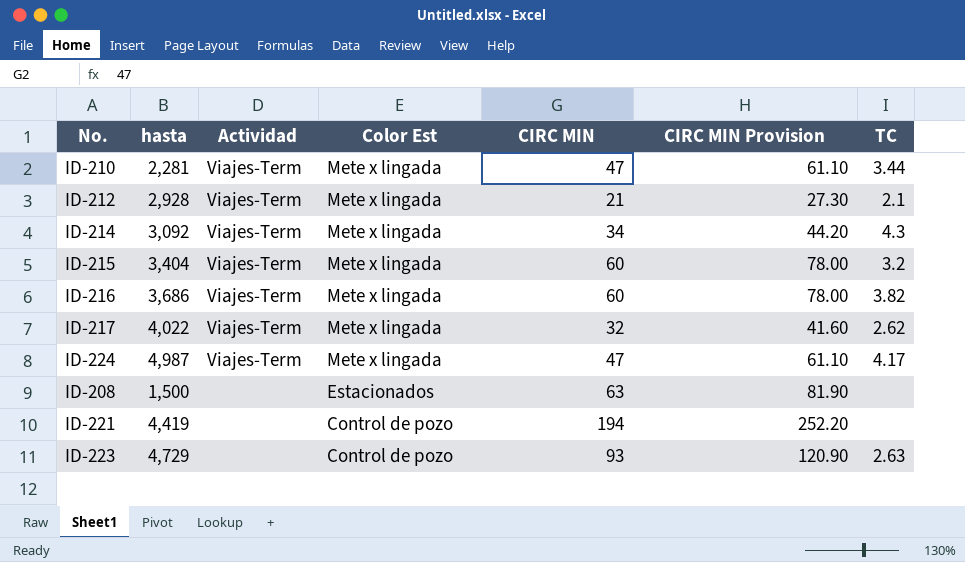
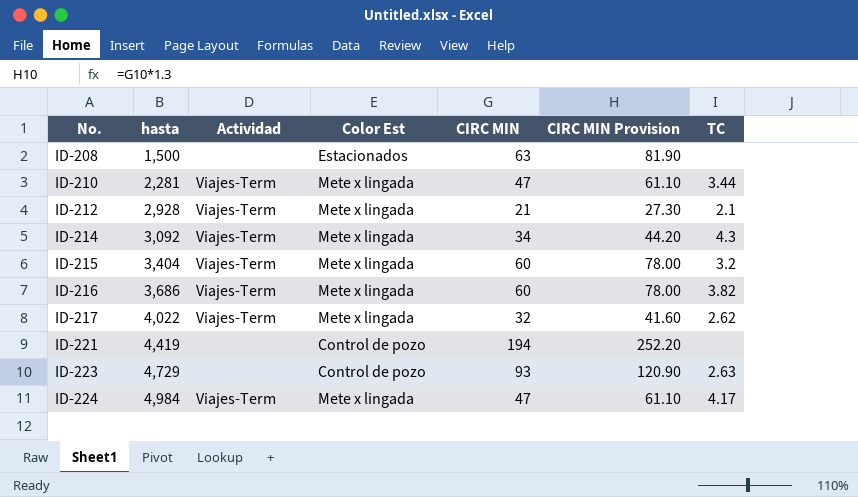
row order: Color Est descending -> No. ascending
ID-224 | hasta: 4,987 -> 4,984

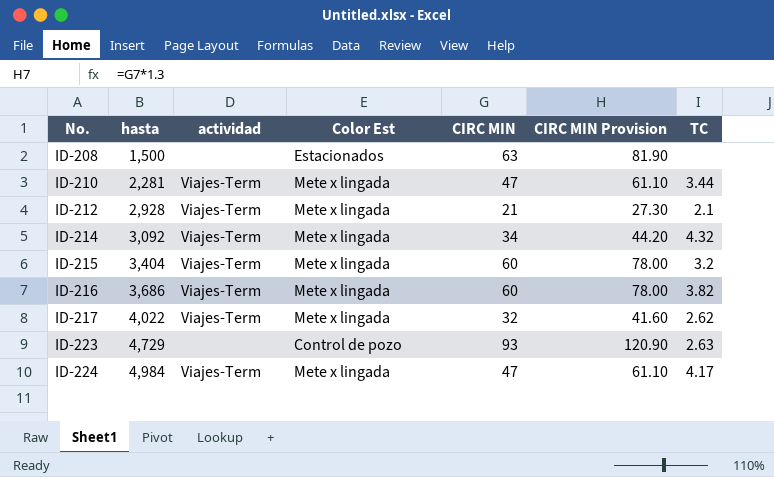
column name: Actividad -> actividad
row ID-221: 4,419 | none | Control de pozo | 194 | 252.20 | none -> none
ID-214 | TC: 4.3 -> 4.32

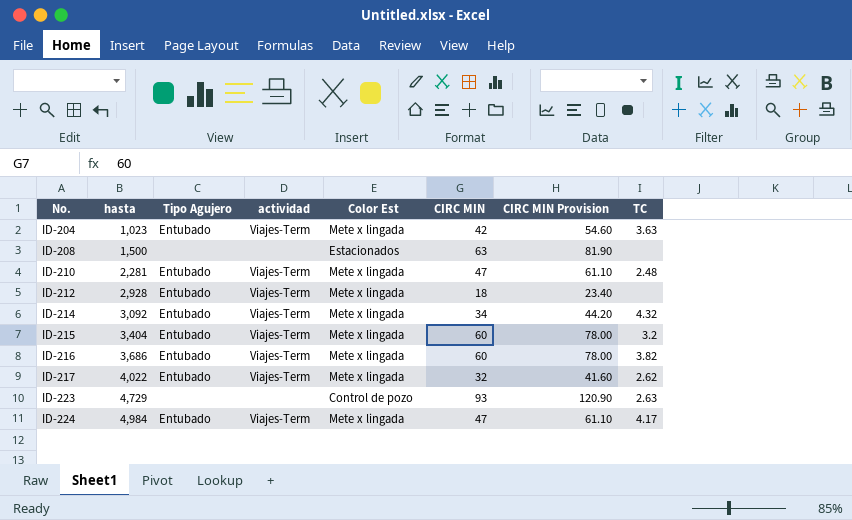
column Tipo Agujero | position: none -> 3
row ID-204: none -> 1,023 | Entubado | Viajes-Term | Mete x lingada | 42 | 54.60 | 3.63
ID-210 | TC: 3.44 -> 2.48
ID-212 | CIRC MIN: 21 -> 18
ID-212 | CIRC MIN Provision: 27.30 -> 23.40
ID-212 | TC: 2.1 -> none

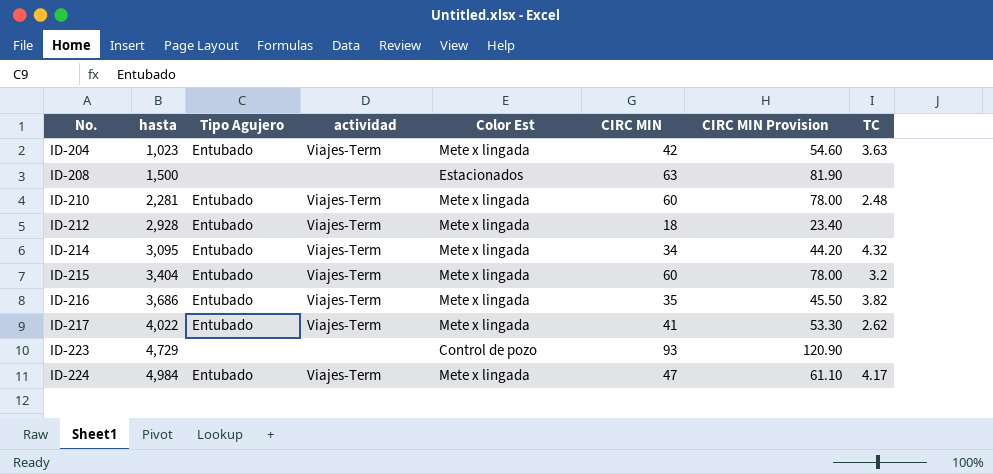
ID-210 | CIRC MIN: 47 -> 60
ID-210 | CIRC MIN Provision: 61.10 -> 78.00
ID-214 | hasta: 3,092 -> 3,095
ID-216 | CIRC MIN: 60 -> 35
ID-216 | CIRC MIN Provision: 78.00 -> 45.50
ID-217 | CIRC MIN: 32 -> 41
ID-217 | CIRC MIN Provision: 41.60 -> 53.30
ID-223 | TC: 2.63 -> none

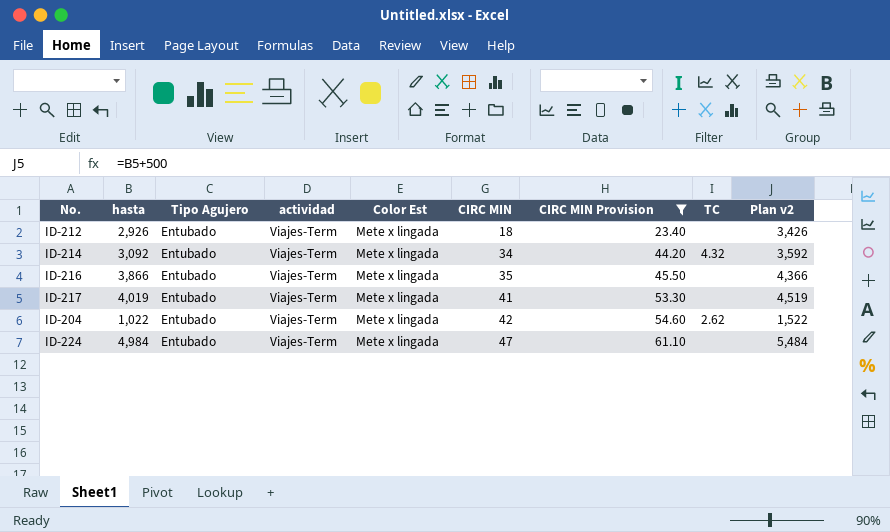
filter: none -> CIRC MIN Provision <= 61.10
row order: No. ascending -> CIRC MIN ascending
column Plan v2 | formula: none -> [hasta] + 500
ID-212 | hasta: 2,928 -> 2,926
ID-214 | hasta: 3,095 -> 3,092
ID-216 | hasta: 3,686 -> 3,866
ID-216 | TC: 3.82 -> none
ID-217 | hasta: 4,022 -> 4,019
ID-217 | TC: 2.62 -> none
ID-204 | hasta: 1,023 -> 1,022
ID-204 | TC: 3.63 -> 2.62
ID-224 | TC: 4.17 -> none

